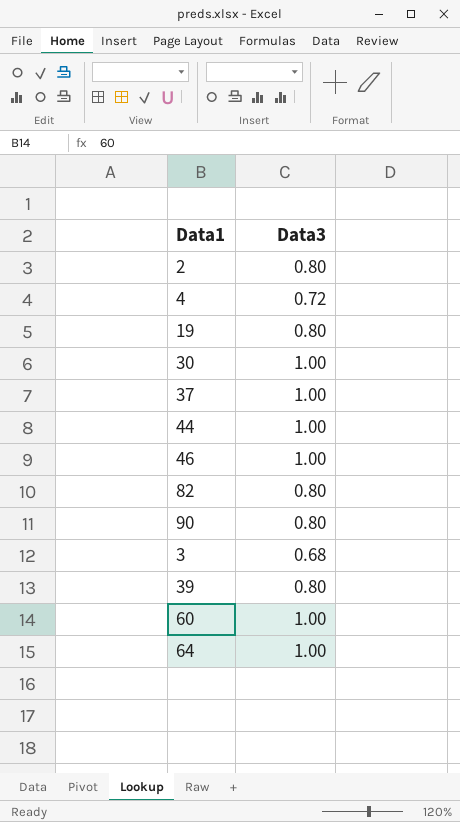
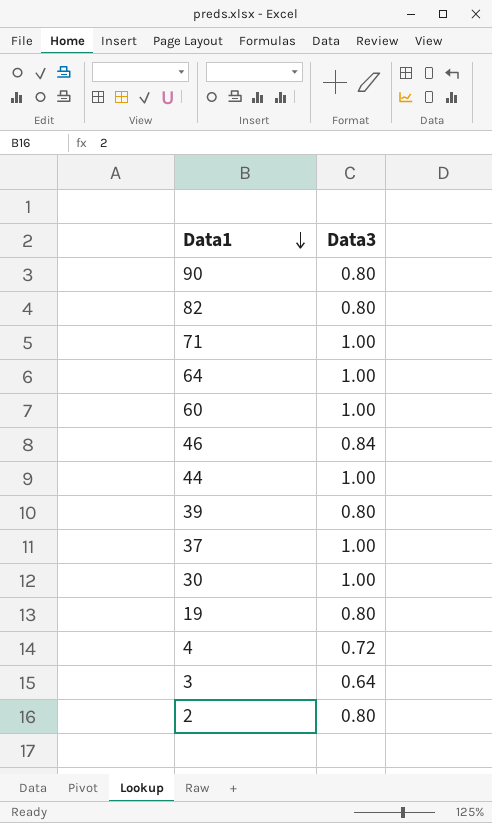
row order: none -> Data1 descending
row 71: none -> 1.00
46 | Data3: 1.00 -> 0.84
3 | Data3: 0.68 -> 0.64

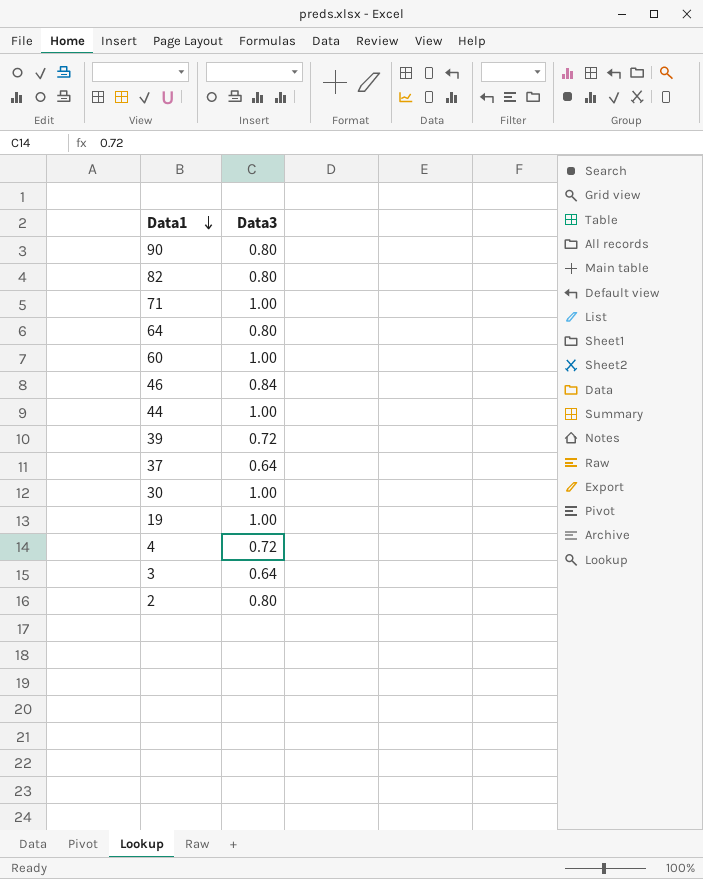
64 | Data3: 1.00 -> 0.80
39 | Data3: 0.80 -> 0.72
37 | Data3: 1.00 -> 0.64
19 | Data3: 0.80 -> 1.00

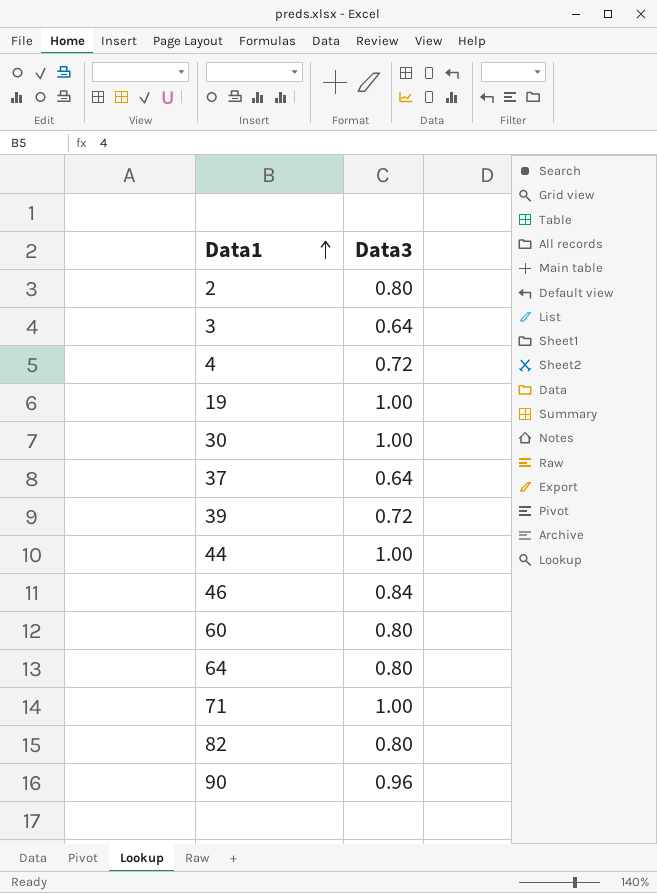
row order: Data1 descending -> Data1 ascending
60 | Data3: 1.00 -> 0.80
90 | Data3: 0.80 -> 0.96

